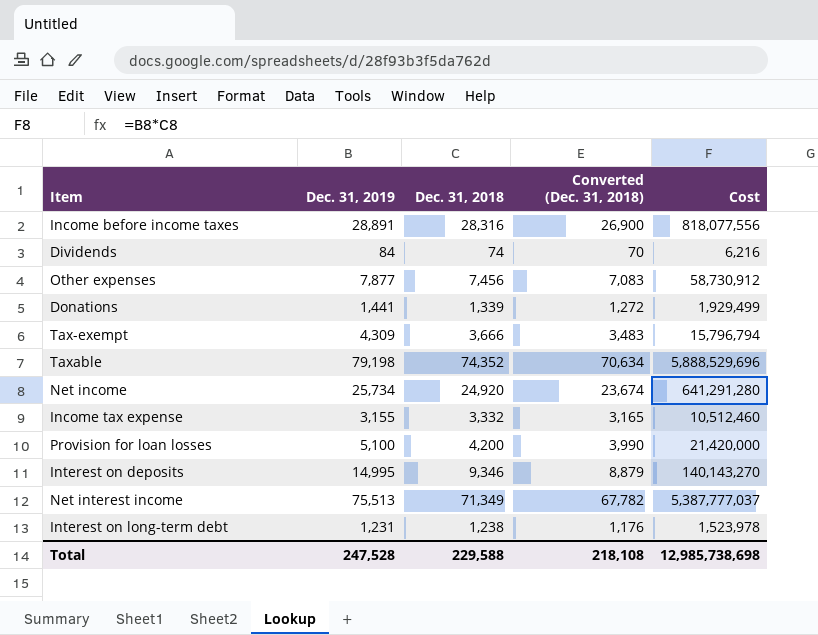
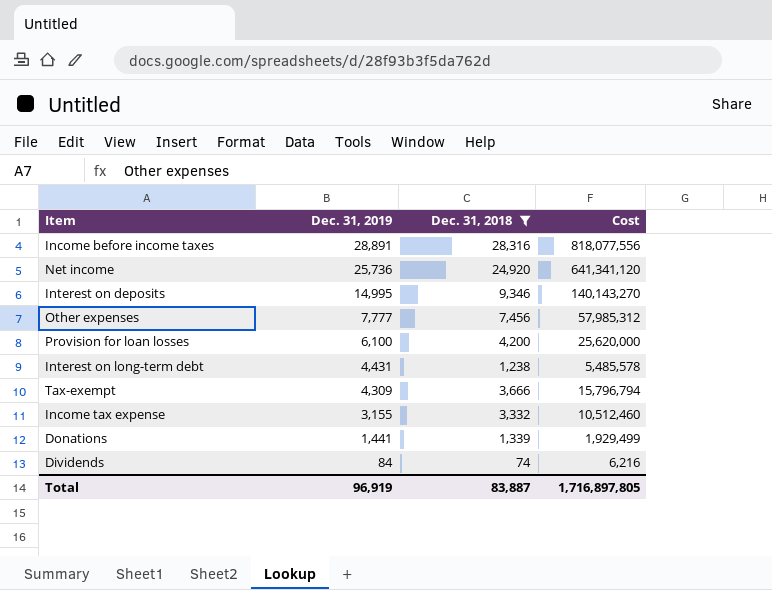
filter: none -> Dec. 31, 2018 <= 28,316
row order: none -> Dec. 31, 2019 descending
column Converted (Dec. 31, 2018) | formula: [Dec. 31, 2018] * 0.95 -> none
Net income | Dec. 31, 2019: 25,734 -> 25,736
Net income | Cost: 641,291,280 -> 641,341,120
Other expenses | Dec. 31, 2019: 7,877 -> 7,777
Other expenses | Cost: 58,730,912 -> 57,985,312
Provision for loan losses | Dec. 31, 2019: 5,100 -> 6,100
Provision for loan losses | Cost: 21,420,000 -> 25,620,000
Interest on long-term debt | Dec. 31, 2019: 1,231 -> 4,431
Interest on long-term debt | Cost: 1,523,978 -> 5,485,578
Total | Dec. 31, 2019: 247,528 -> 96,919
Total | Dec. 31, 2018: 229,588 -> 83,887
Total | Cost: 12,985,738,698 -> 1,716,897,805

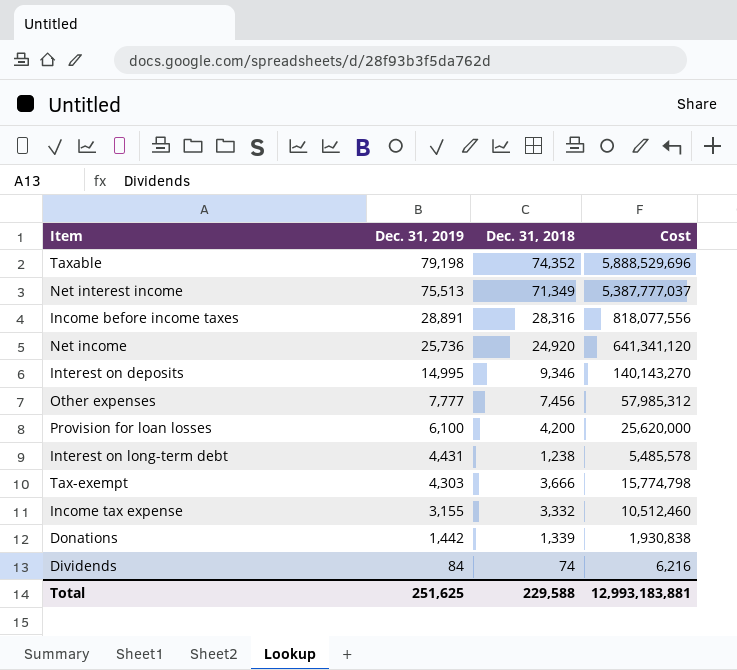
filter: Dec. 31, 2018 <= 28,316 -> none
Tax-exempt | Dec. 31, 2019: 4,309 -> 4,303
Tax-exempt | Cost: 15,796,794 -> 15,774,798
Donations | Dec. 31, 2019: 1,441 -> 1,442
Donations | Cost: 1,929,499 -> 1,930,838
Total | Dec. 31, 2019: 96,919 -> 251,625
Total | Dec. 31, 2018: 83,887 -> 229,588
Total | Cost: 1,716,897,805 -> 12,993,183,881

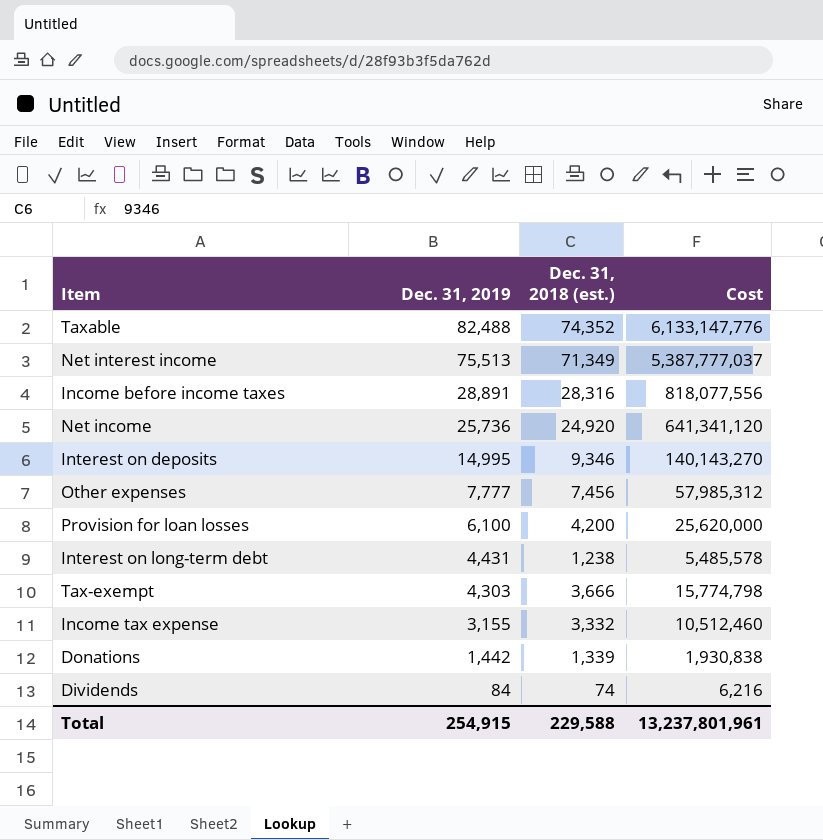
column name: Dec. 31, 2018 -> Dec. 31, 2018 (est.)
Taxable | Dec. 31, 2019: 79,198 -> 82,488
Taxable | Cost: 5,888,529,696 -> 6,133,147,776
Total | Dec. 31, 2019: 251,625 -> 254,915
Total | Cost: 12,993,183,881 -> 13,237,801,961

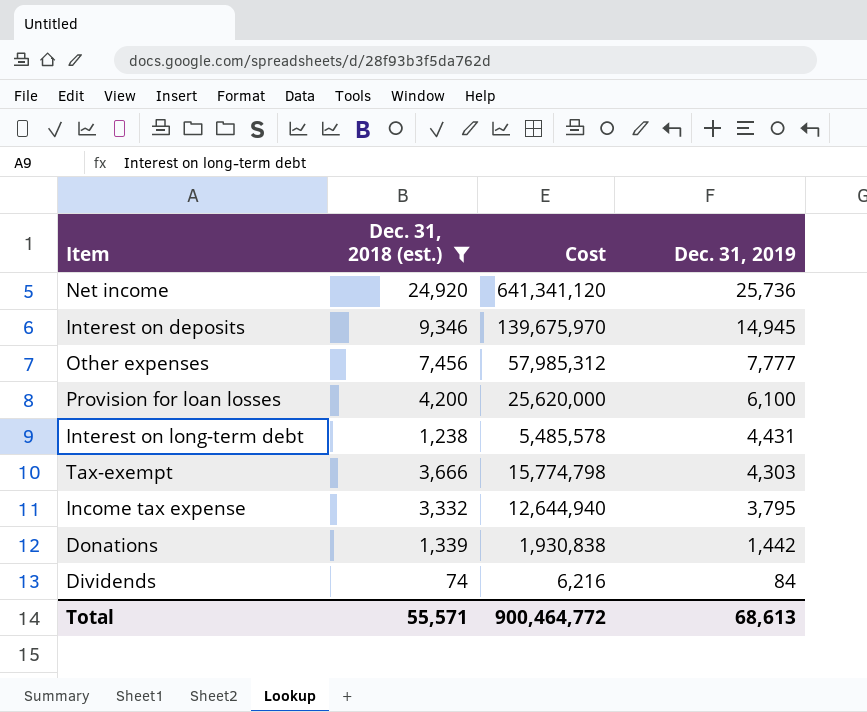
filter: none -> Dec. 31, 2018 (est.) <= 24,920
column Dec. 31, 2019 | position: 2 -> 4
Interest on deposits | Cost: 140,143,270 -> 139,675,970
Interest on deposits | Dec. 31, 2019: 14,995 -> 14,945
Income tax expense | Cost: 10,512,460 -> 12,644,940
Income tax expense | Dec. 31, 2019: 3,155 -> 3,795
Total | Dec. 31, 2018 (est.): 229,588 -> 55,571
Total | Cost: 13,237,801,961 -> 900,464,772
Total | Dec. 31, 2019: 254,915 -> 68,613

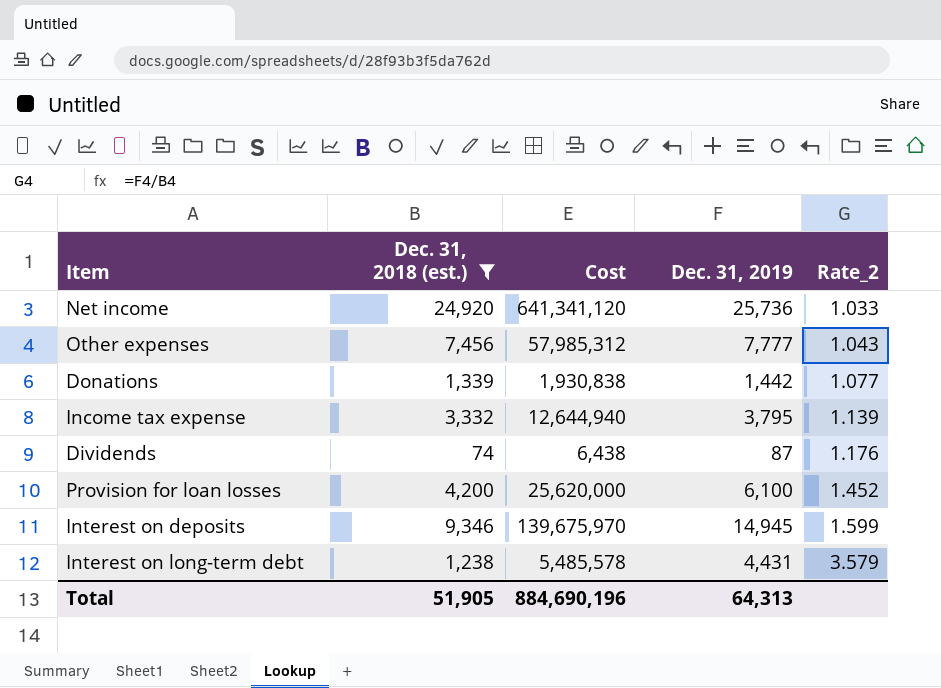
row order: Dec. 31, 2019 descending -> Rate_2 ascending
column Rate_2 | formula: none -> [Dec. 31, 2019] / [Dec. 31, 2018 (est.)]
row Tax-exempt: 3,666 | 15,774,798 | 4,303 -> none
Dividends | Cost: 6,216 -> 6,438
Dividends | Dec. 31, 2019: 84 -> 87
Total | Dec. 31, 2018 (est.): 55,571 -> 51,905
Total | Cost: 900,464,772 -> 884,690,196
Total | Dec. 31, 2019: 68,613 -> 64,313

